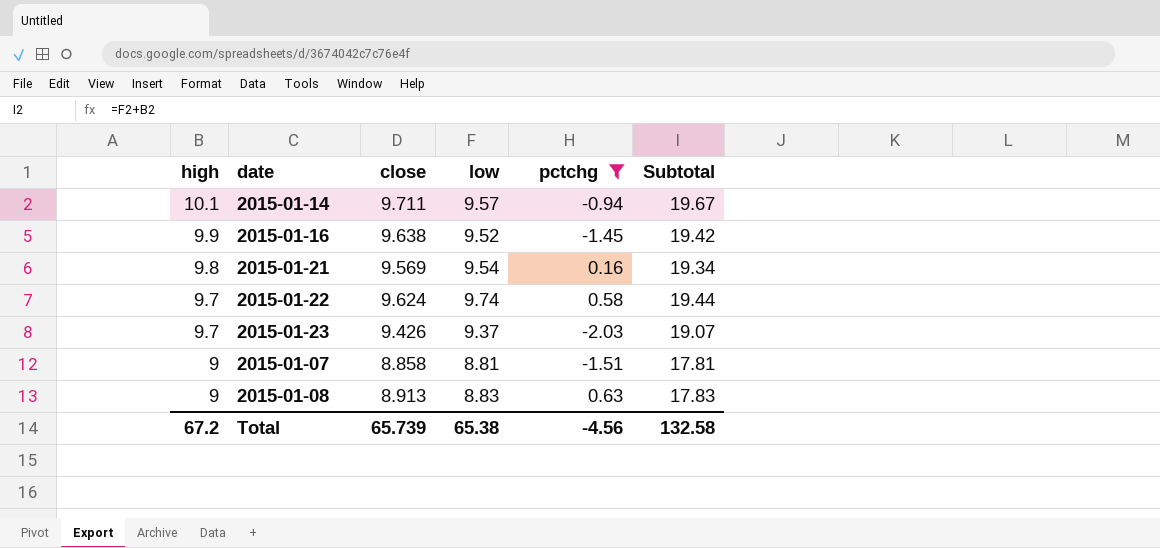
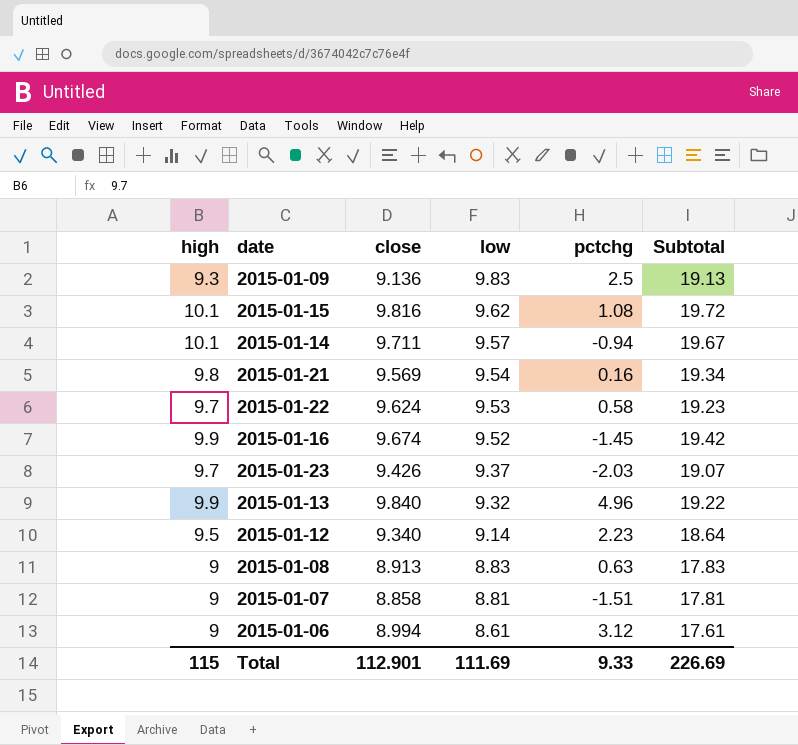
filter: pctchg <= 0.63 -> none
row order: high descending -> low descending
2015-01-22 | low: 9.74 -> 9.53
2015-01-22 | Subtotal: 19.44 -> 19.23
2015-01-16 | close: 9.638 -> 9.674
Total | high: 67.2 -> 115
Total | close: 65.739 -> 112.901
Total | low: 65.38 -> 111.69
Total | pctchg: -4.56 -> 9.33
Total | Subtotal: 132.58 -> 226.69

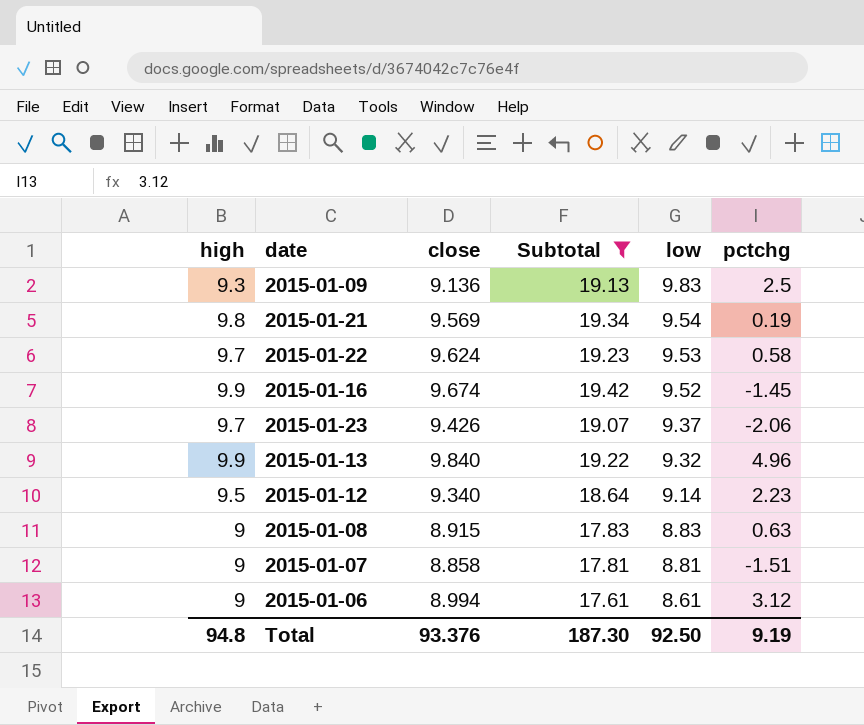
filter: none -> Subtotal <= 19.42
column Subtotal | position: 6 -> 4
2015-01-21 | pctchg: 0.16 -> 0.19
2015-01-23 | pctchg: -2.03 -> -2.06
2015-01-08 | close: 8.913 -> 8.915
Total | high: 115 -> 94.8
Total | close: 112.901 -> 93.376
Total | Subtotal: 226.69 -> 187.30
Total | low: 111.69 -> 92.50
Total | pctchg: 9.33 -> 9.19

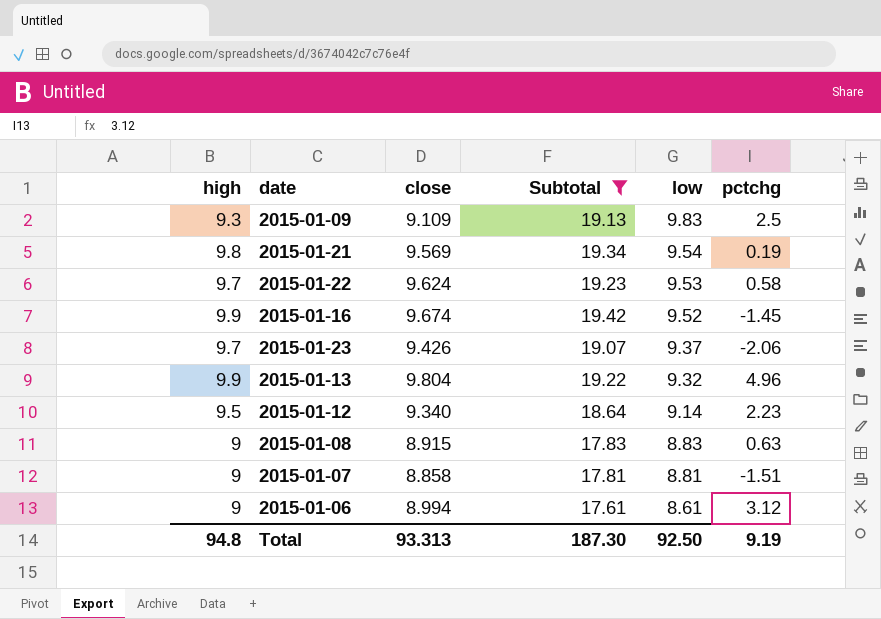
2015-01-09 | close: 9.136 -> 9.109
2015-01-13 | close: 9.840 -> 9.804
Total | close: 93.376 -> 93.313

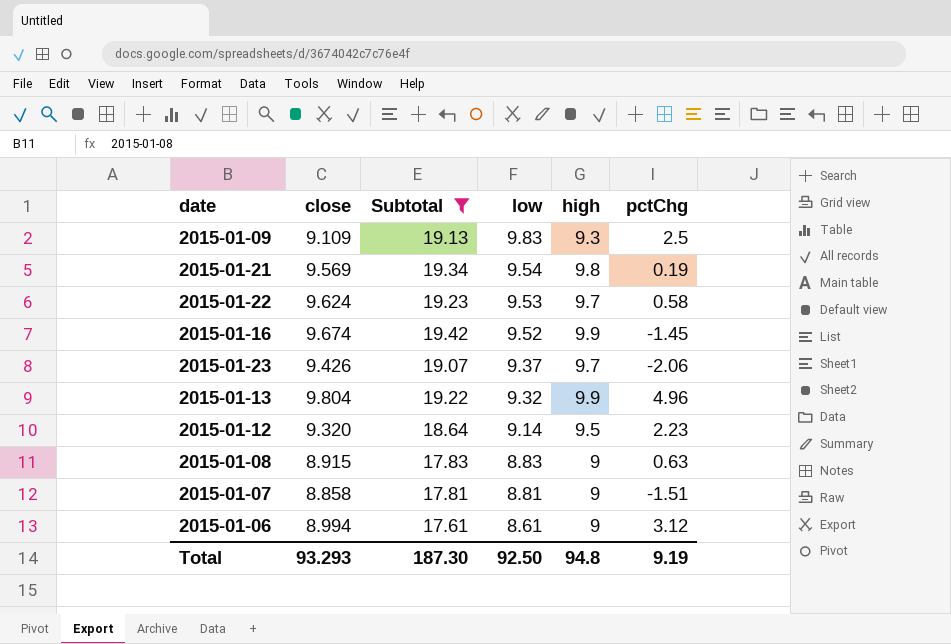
column high | position: 1 -> 5
column name: pctchg -> pctChg
2015-01-12 | close: 9.340 -> 9.320
Total | close: 93.313 -> 93.293

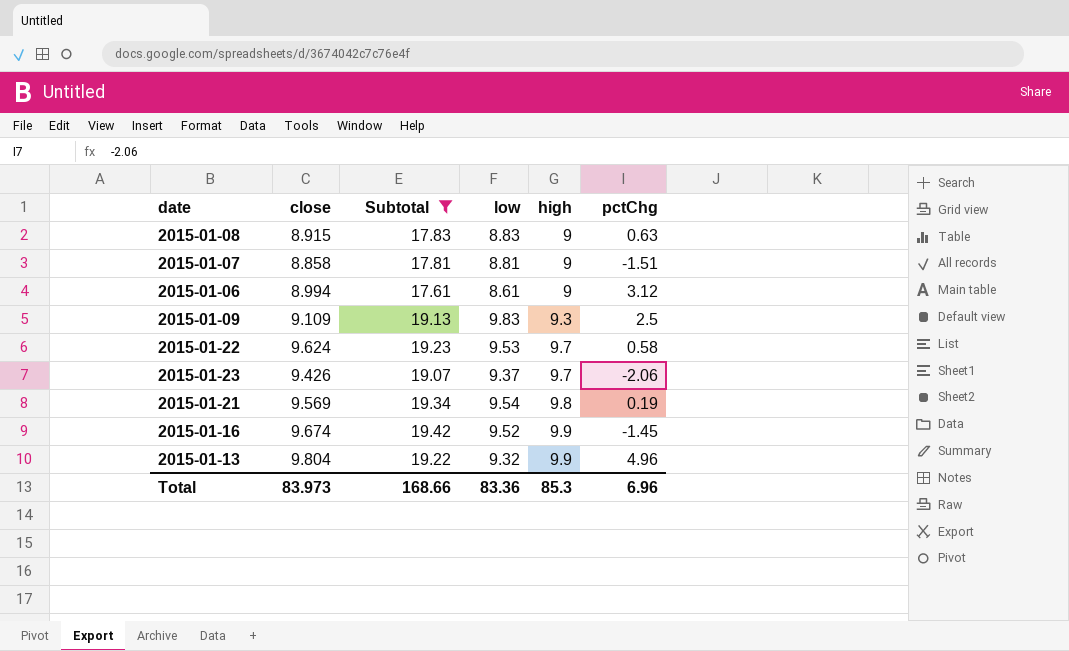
row order: low descending -> high ascending
row 2015-01-12: 9.320 | 18.64 | 9.14 | 9.5 | 2.23 -> none
Total | close: 93.293 -> 83.973
Total | Subtotal: 187.30 -> 168.66
Total | low: 92.50 -> 83.36
Total | high: 94.8 -> 85.3
Total | pctChg: 9.19 -> 6.96

